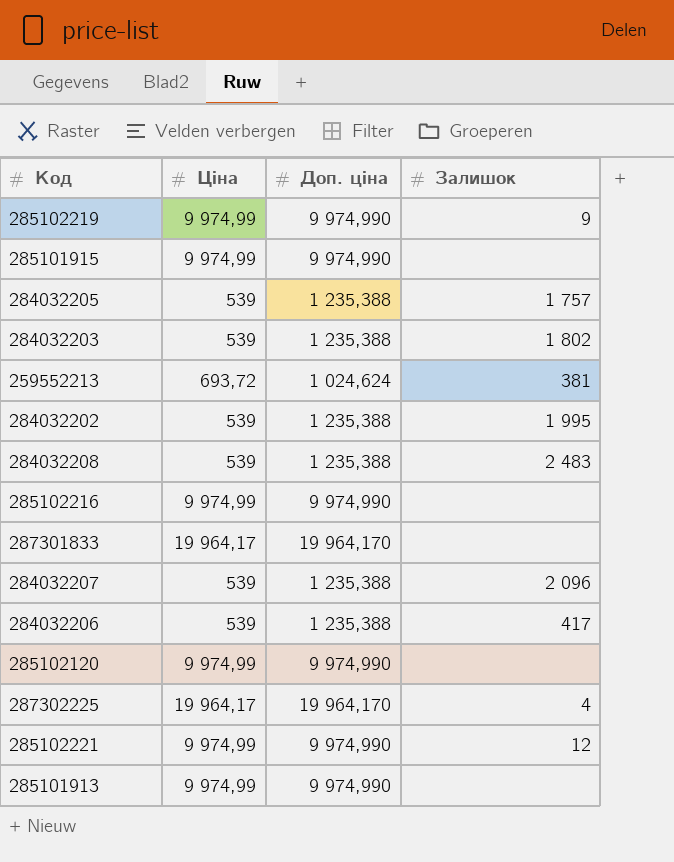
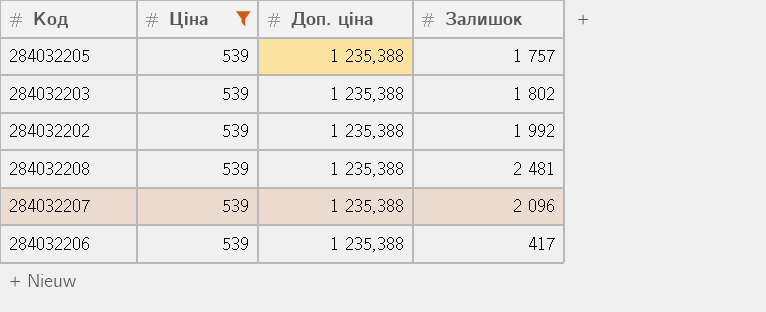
filter: none -> Ціна = 539
284032202 | Залишок: 1 995 -> 1 992
284032208 | Залишок: 2 483 -> 2 481

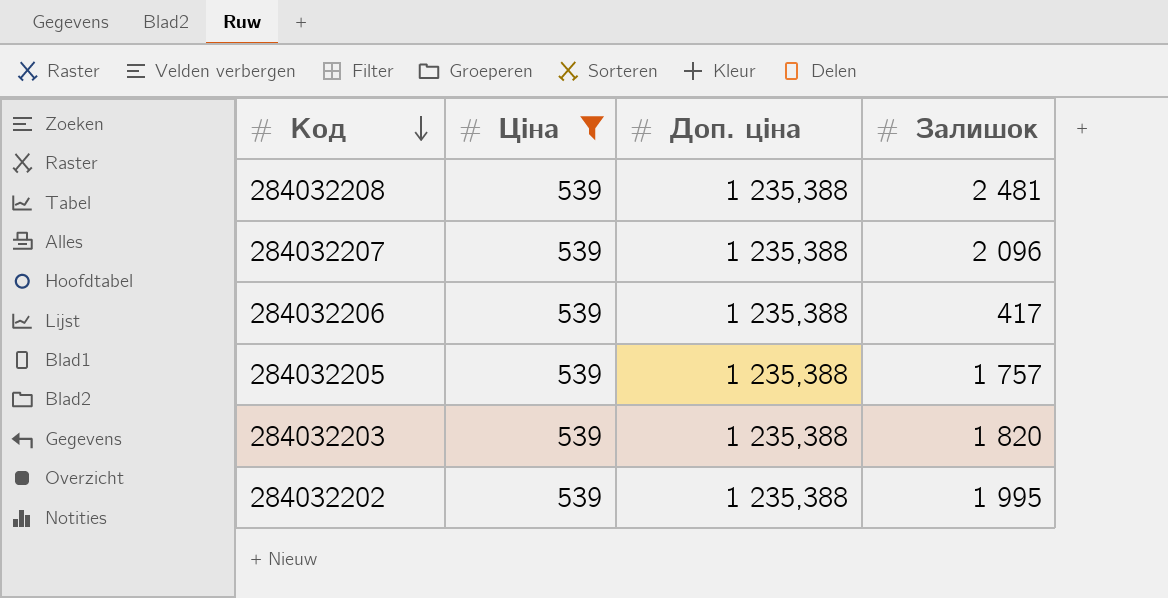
row order: none -> Код descending
284032203 | Залишок: 1 802 -> 1 820
284032202 | Залишок: 1 992 -> 1 995

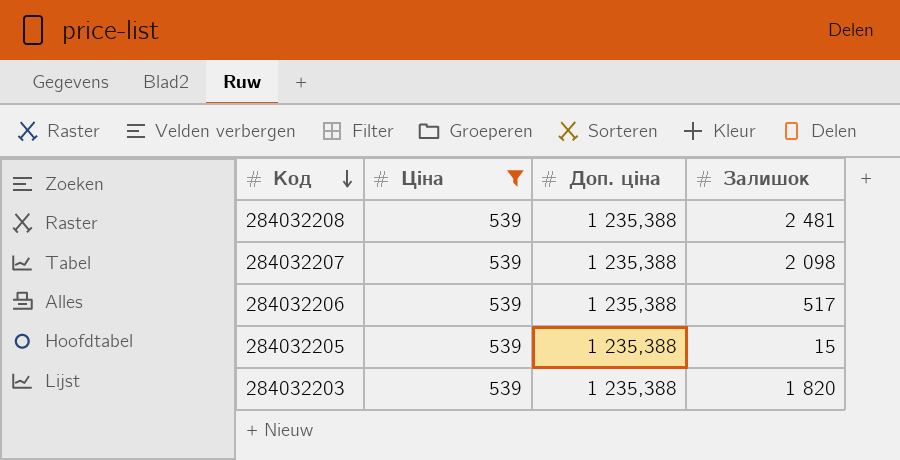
row 284032202: 539 | 1 235,388 | 1 995 -> none
284032207 | Залишок: 2 096 -> 2 098
284032206 | Залишок: 417 -> 517
284032205 | Залишок: 1 757 -> 15

